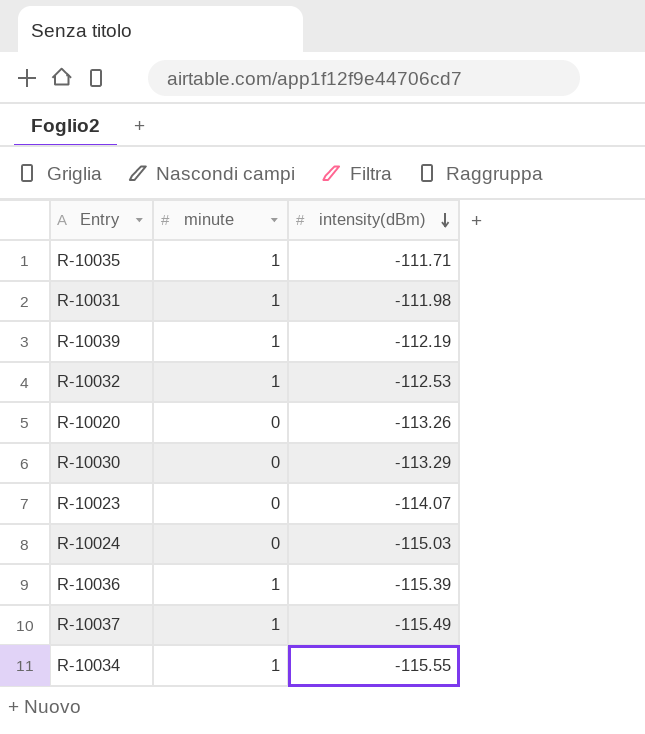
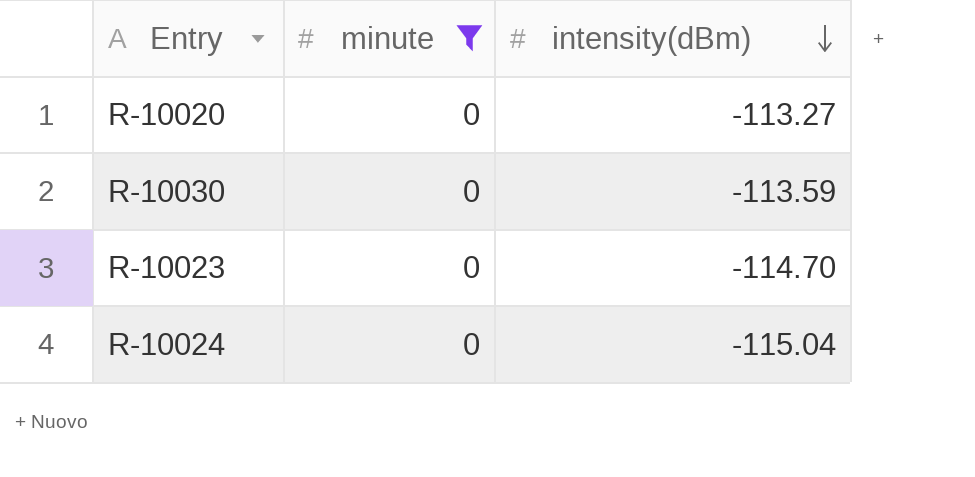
filter: none -> minute = 0
R-10020 | intensity(dBm): -113.26 -> -113.27
R-10030 | intensity(dBm): -113.29 -> -113.59
R-10023 | intensity(dBm): -114.07 -> -114.70
R-10024 | intensity(dBm): -115.03 -> -115.04

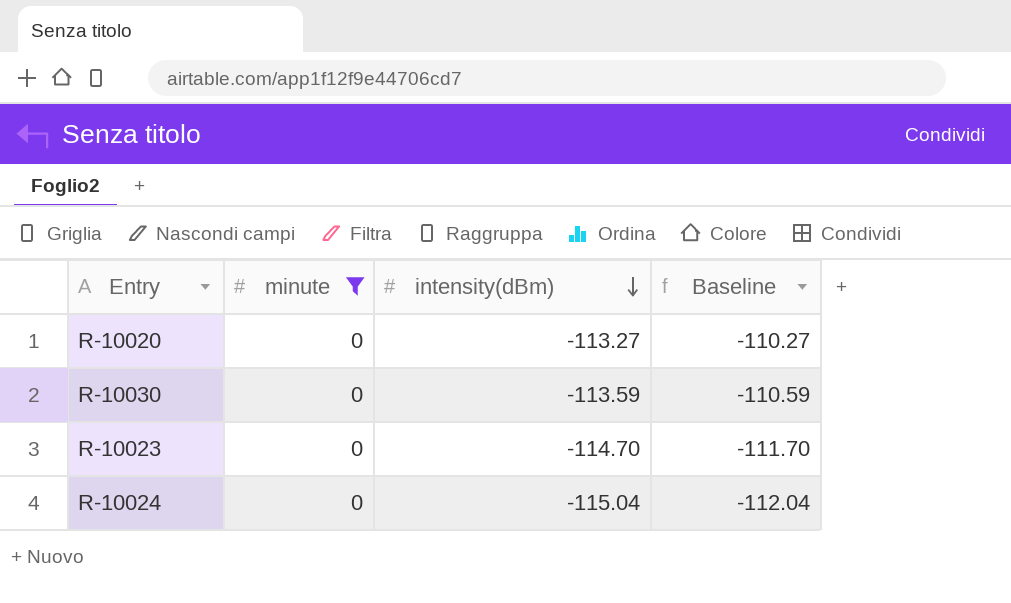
column Baseline | formula: none -> [intensity(dBm)] + 3

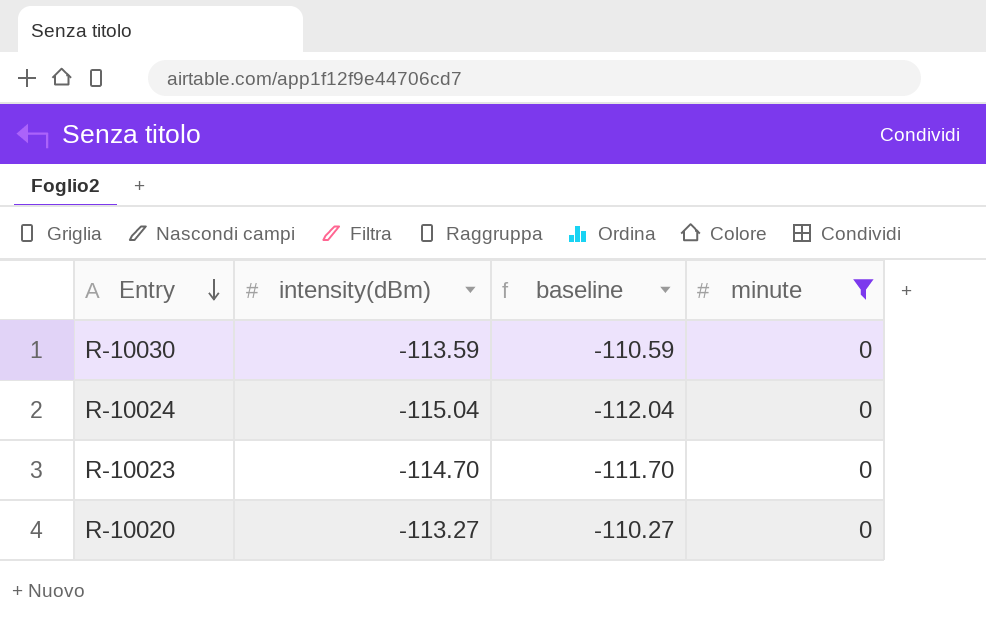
row order: intensity(dBm) descending -> Entry descending
column name: Baseline -> baseline
column minute | position: 2 -> 4

